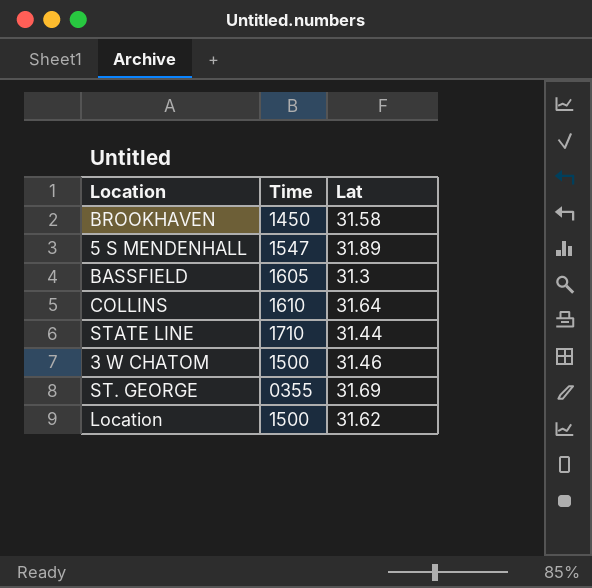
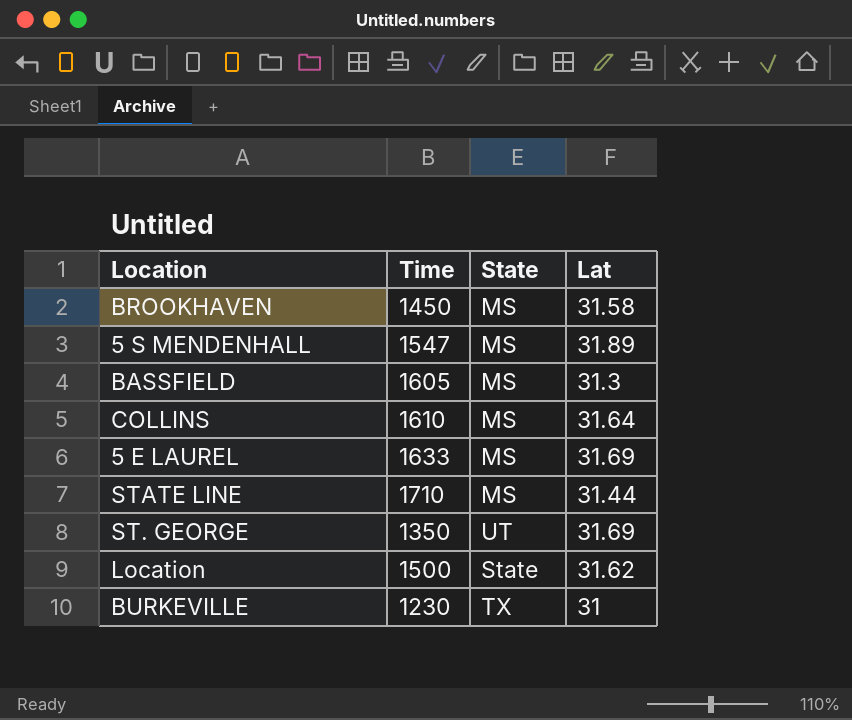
column State | position: none -> 3
row 3 W CHATOM: 1500 | 31.46 -> none
row 5 E LAUREL: none -> 1633 | MS | 31.69
ST. GEORGE | Time: 0355 -> 1350
row BURKEVILLE: none -> 1230 | TX | 31

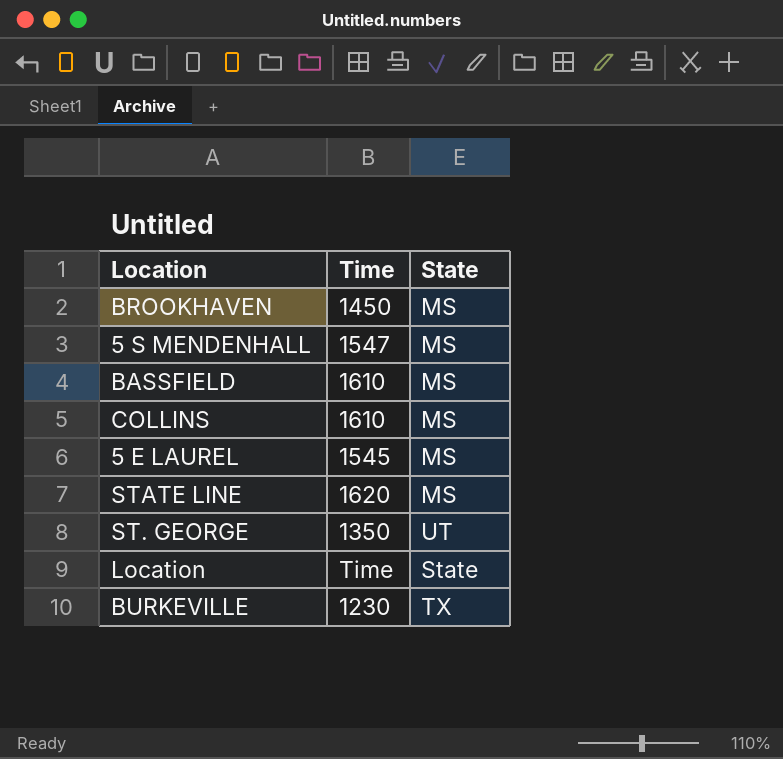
column Lat | position: 4 -> none
BASSFIELD | Time: 1605 -> 1610
5 E LAUREL | Time: 1633 -> 1545
STATE LINE | Time: 1710 -> 1620
Location | Time: 1500 -> Time

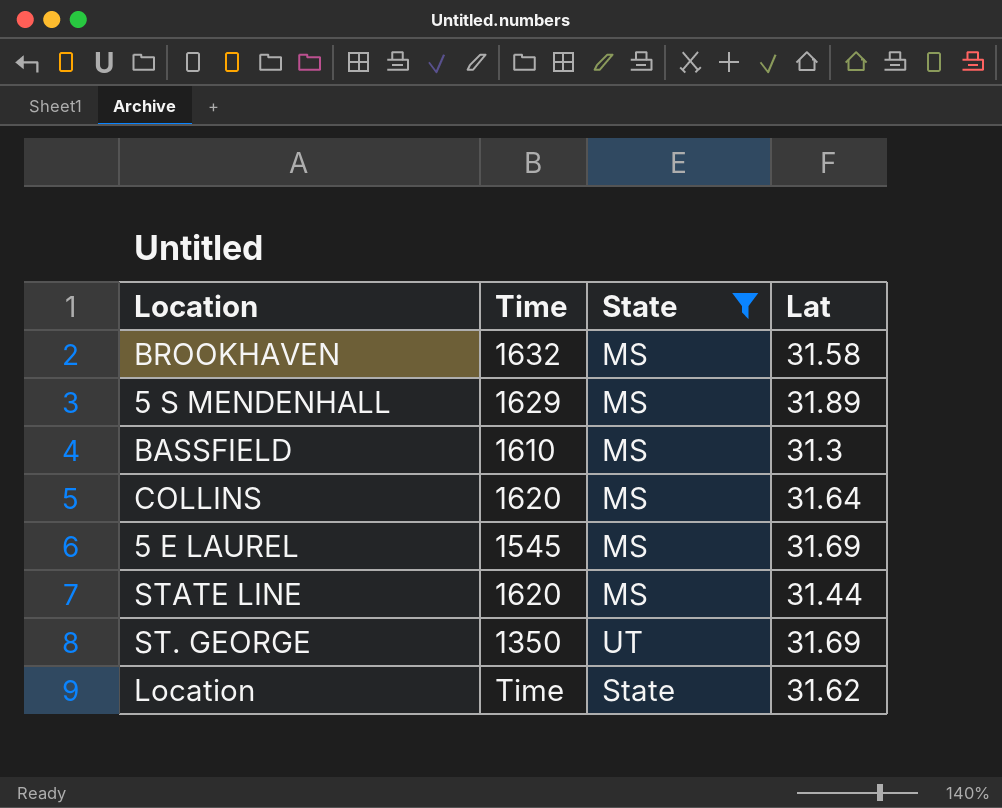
filter: none -> State != TX
column Lat | position: none -> 4
BROOKHAVEN | Time: 1450 -> 1632
5 S MENDENHALL | Time: 1547 -> 1629
COLLINS | Time: 1610 -> 1620

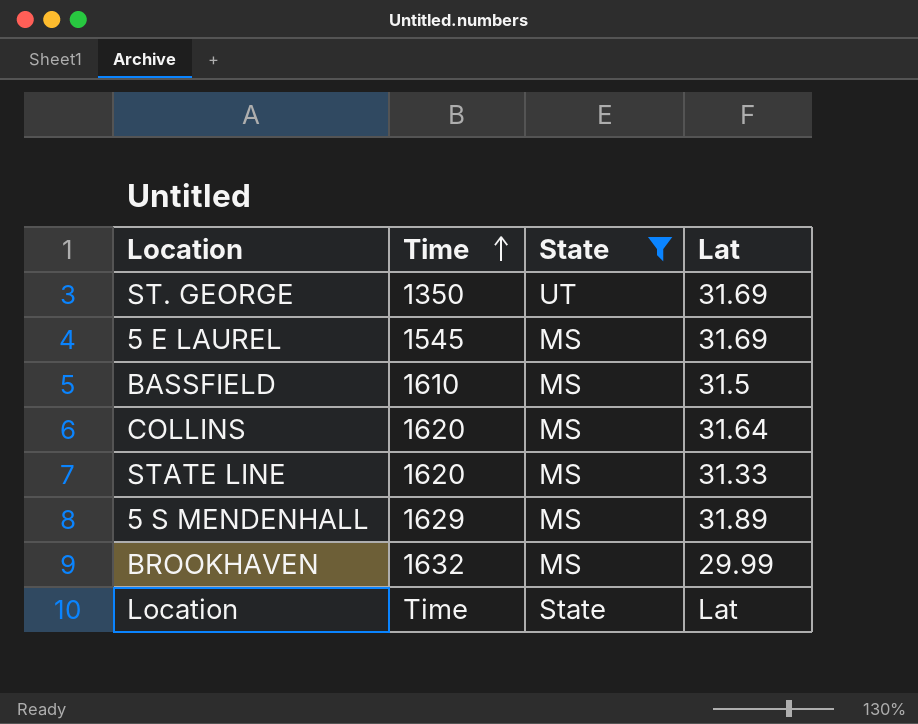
row order: none -> Time ascending
BASSFIELD | Lat: 31.3 -> 31.5
STATE LINE | Lat: 31.44 -> 31.33
BROOKHAVEN | Lat: 31.58 -> 29.99
Location | Lat: 31.62 -> Lat

